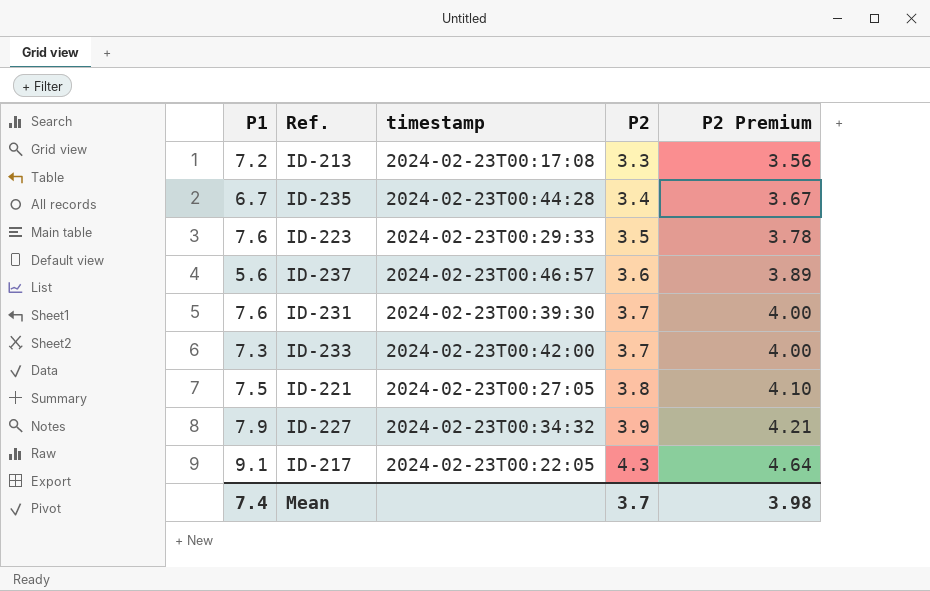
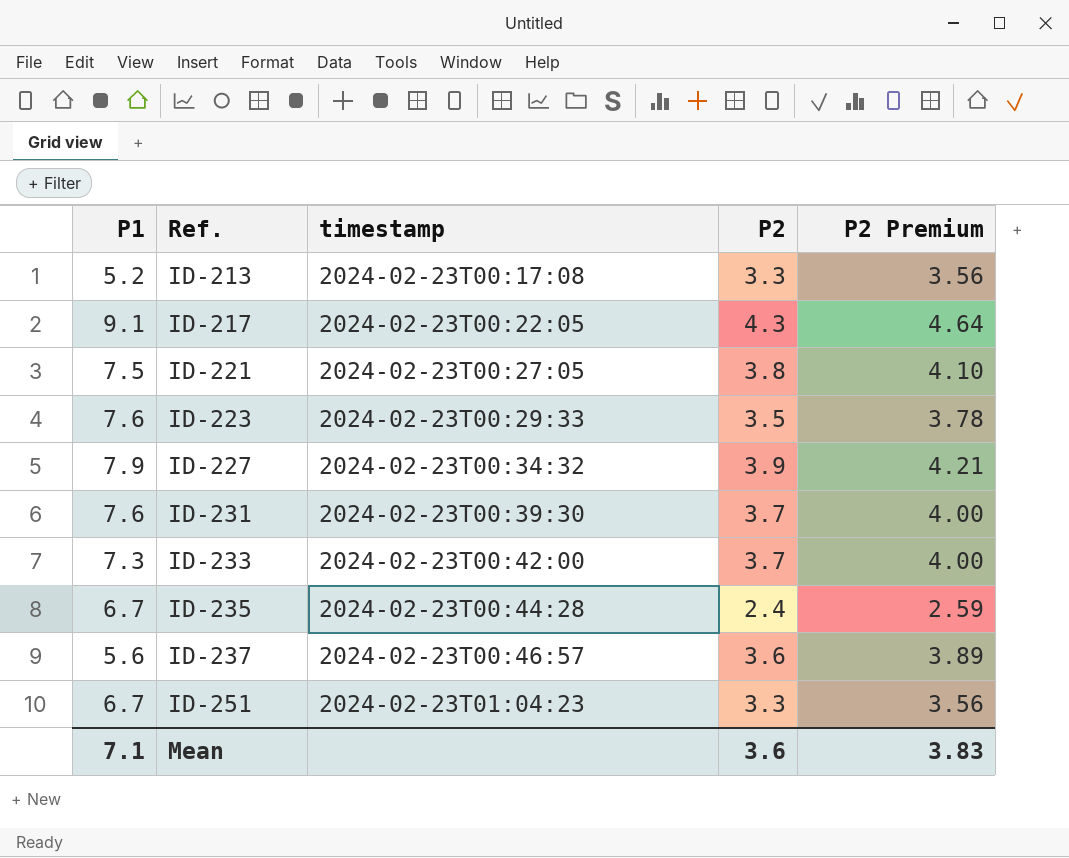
row order: P2 ascending -> Ref. ascending
ID-213 | P1: 7.2 -> 5.2
ID-235 | P2: 3.4 -> 2.4
ID-235 | P2 Premium: 3.67 -> 2.59
row ID-251: none -> 6.7 | 2024-02-23T01:04:23 | 3.3 | 3.56
Mean | P1: 7.4 -> 7.1
Mean | P2: 3.7 -> 3.6
Mean | P2 Premium: 3.98 -> 3.83

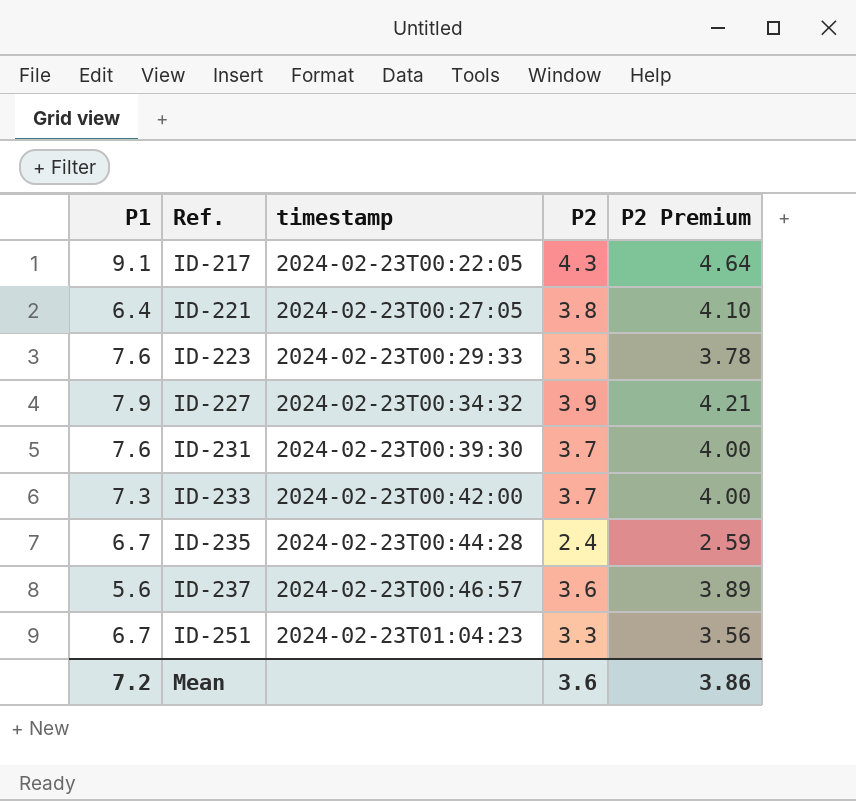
row ID-213: 5.2 | 2024-02-23T00:17:08 | 3.3 | 3.56 -> none
ID-221 | P1: 7.5 -> 6.4
Mean | P1: 7.1 -> 7.2
Mean | P2 Premium: 3.83 -> 3.86

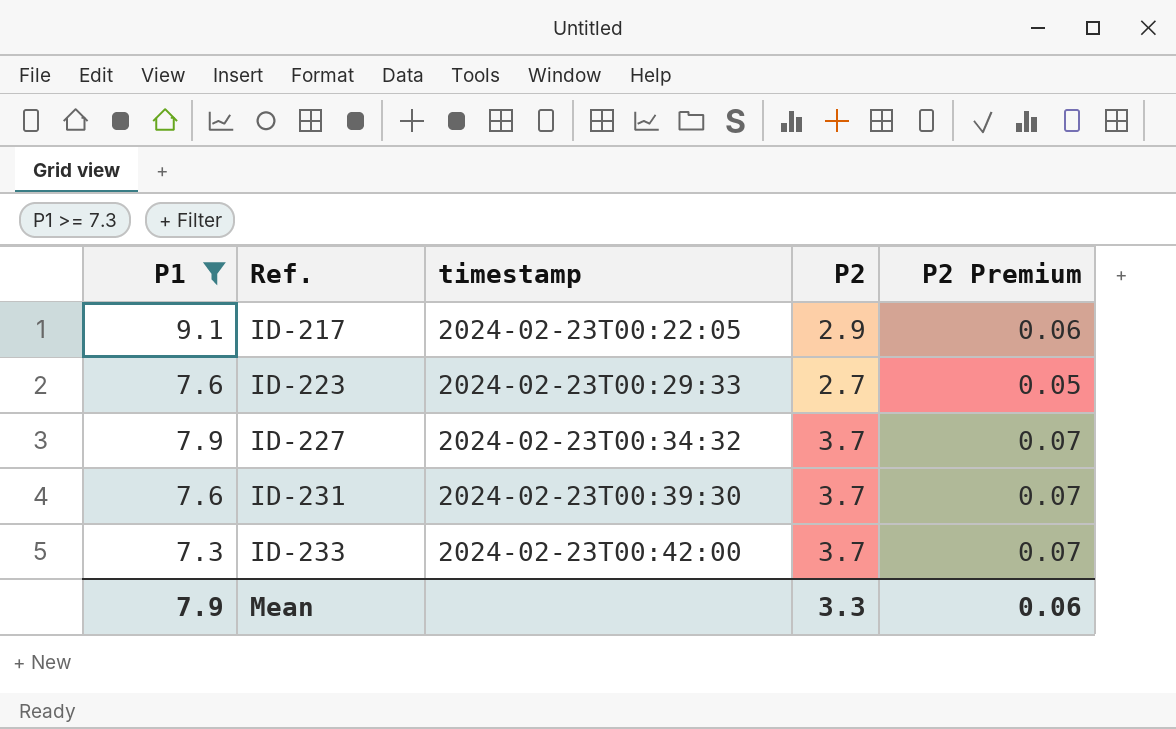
filter: none -> P1 >= 7.3
column P2 Premium | formula: [P2] * 1.08 -> [P2] * 0.02
ID-217 | P2: 4.3 -> 2.9
ID-223 | P2: 3.5 -> 2.7
ID-227 | P2: 3.9 -> 3.7
Mean | P1: 7.2 -> 7.9
Mean | P2: 3.6 -> 3.3
Mean | P2 Premium: 3.86 -> 0.06

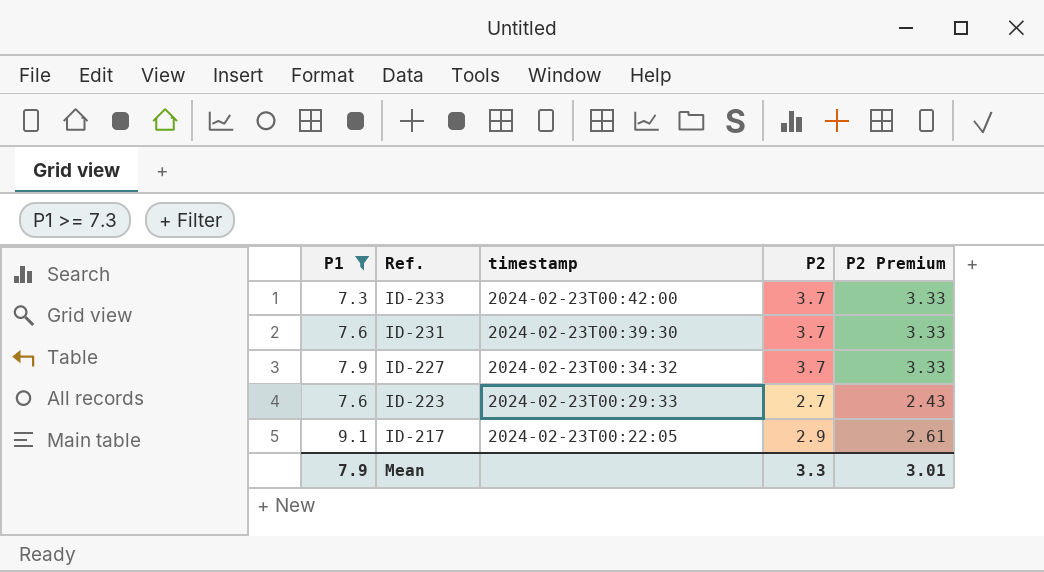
row order: Ref. ascending -> Ref. descending
column P2 Premium | formula: [P2] * 0.02 -> [P2] * 0.9
Mean | P2 Premium: 0.06 -> 3.01

